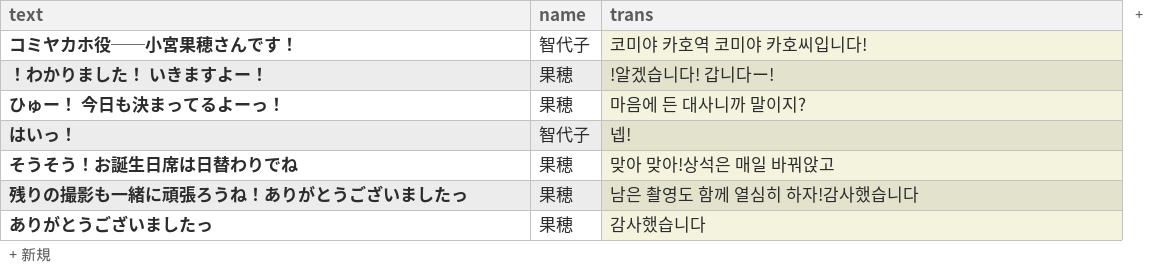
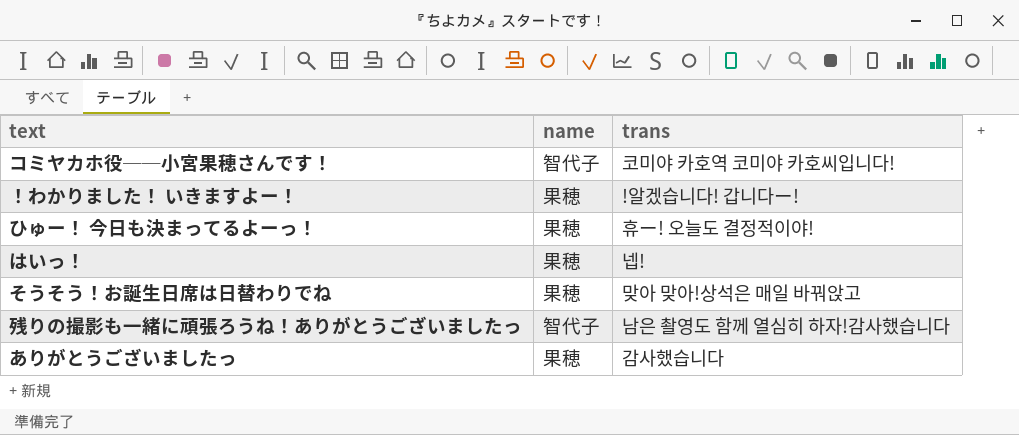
ひゅー！ 今日も決まってるよーっ！ | trans: 마음에 든 대사니까 말이지? -> 휴ー! 오늘도 결정적이야!
はいっ！ | name: 智代子 -> 果穂
残りの撮影も一緒に頑張ろうね！ありがとうございましたっ | name: 果穂 -> 智代子

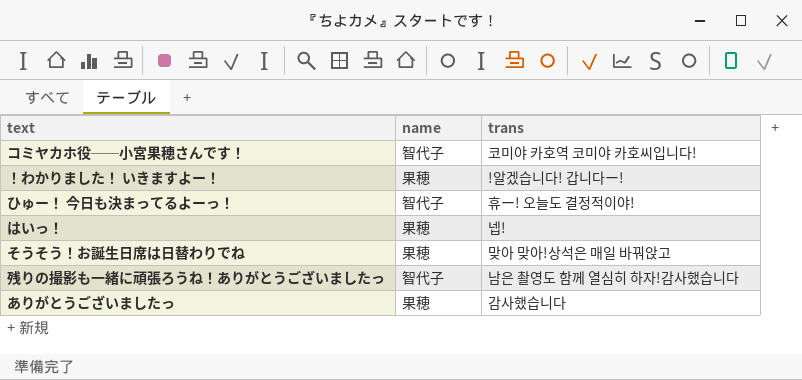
ひゅー！ 今日も決まってるよーっ！ | name: 果穂 -> 智代子

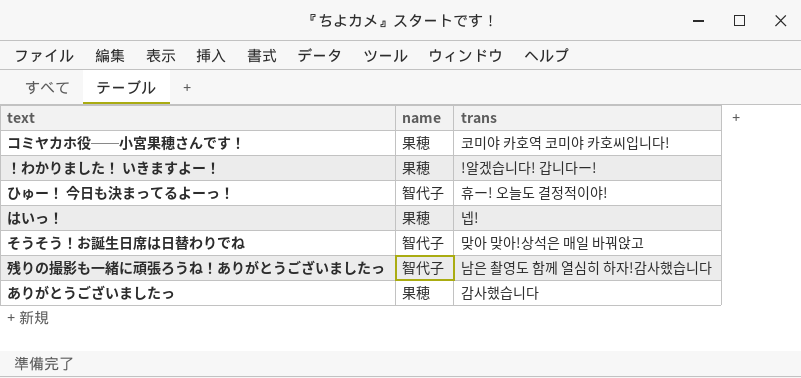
コミヤカホ役──小宮果穂さんです！ | name: 智代子 -> 果穂
そうそう！お誕生日席は日替わりでね | name: 果穂 -> 智代子

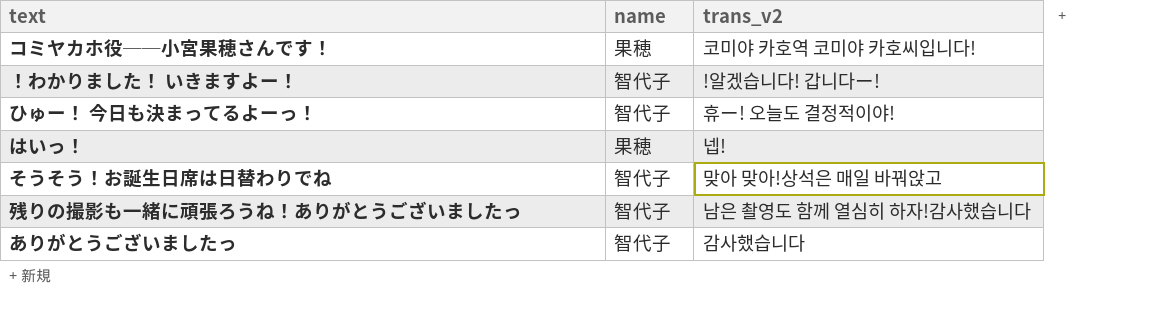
column name: trans -> trans_v2
！わかりました！ いきますよー！ | name: 果穂 -> 智代子
ありがとうございましたっ | name: 果穂 -> 智代子

